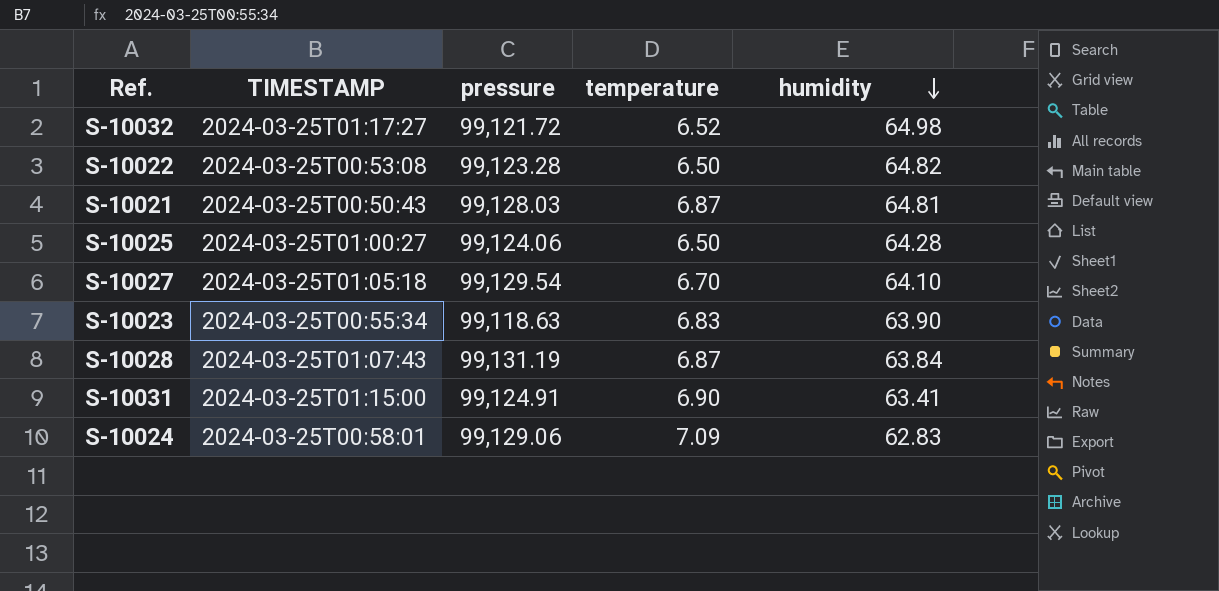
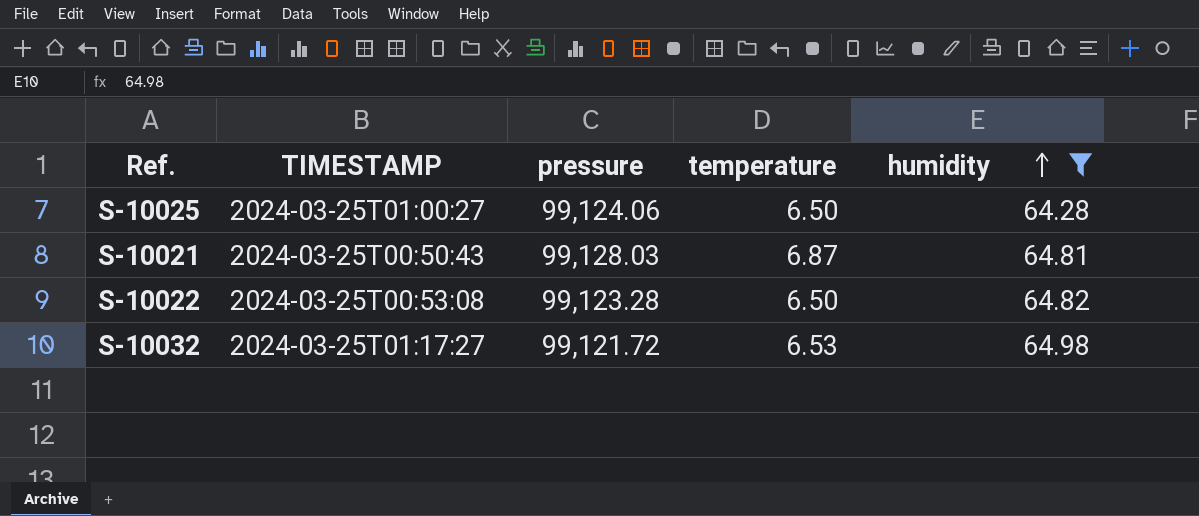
filter: none -> humidity >= 64.28
row order: humidity descending -> humidity ascending
S-10032 | temperature: 6.52 -> 6.53

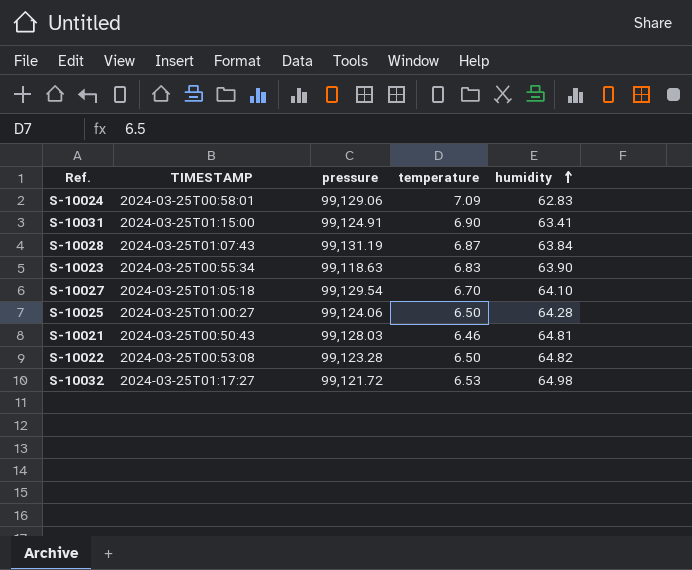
filter: humidity >= 64.28 -> none
S-10021 | temperature: 6.87 -> 6.46

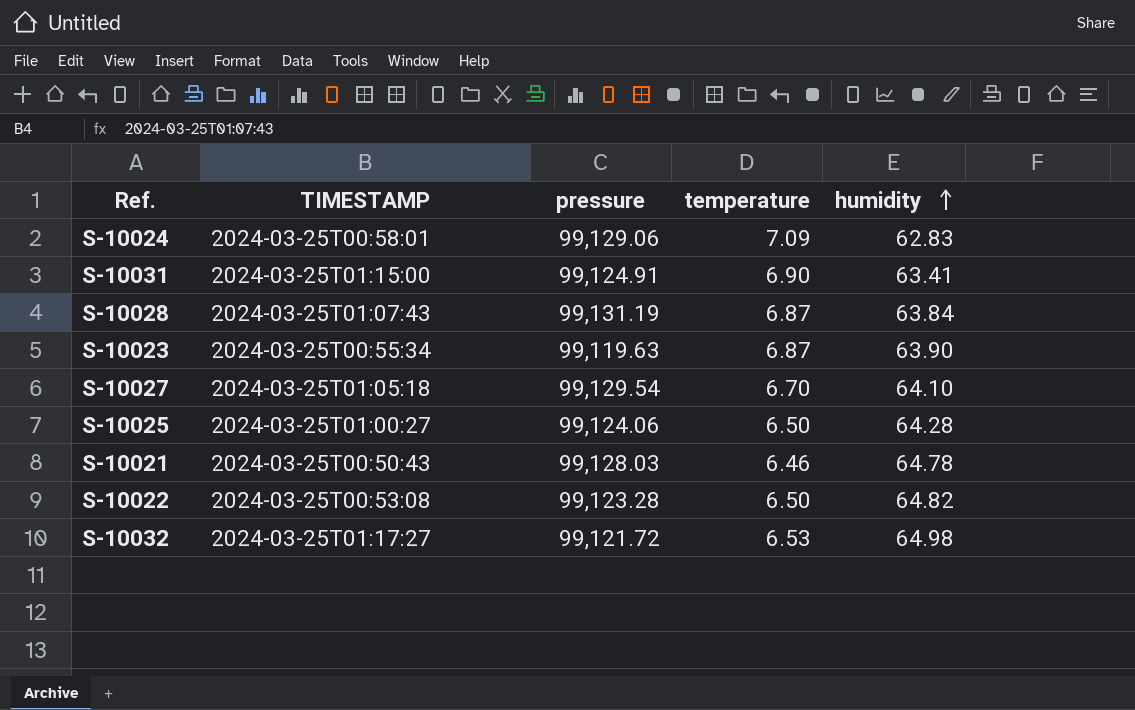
S-10023 | pressure: 99,118.63 -> 99,119.63
S-10023 | temperature: 6.83 -> 6.87
S-10021 | humidity: 64.81 -> 64.78

